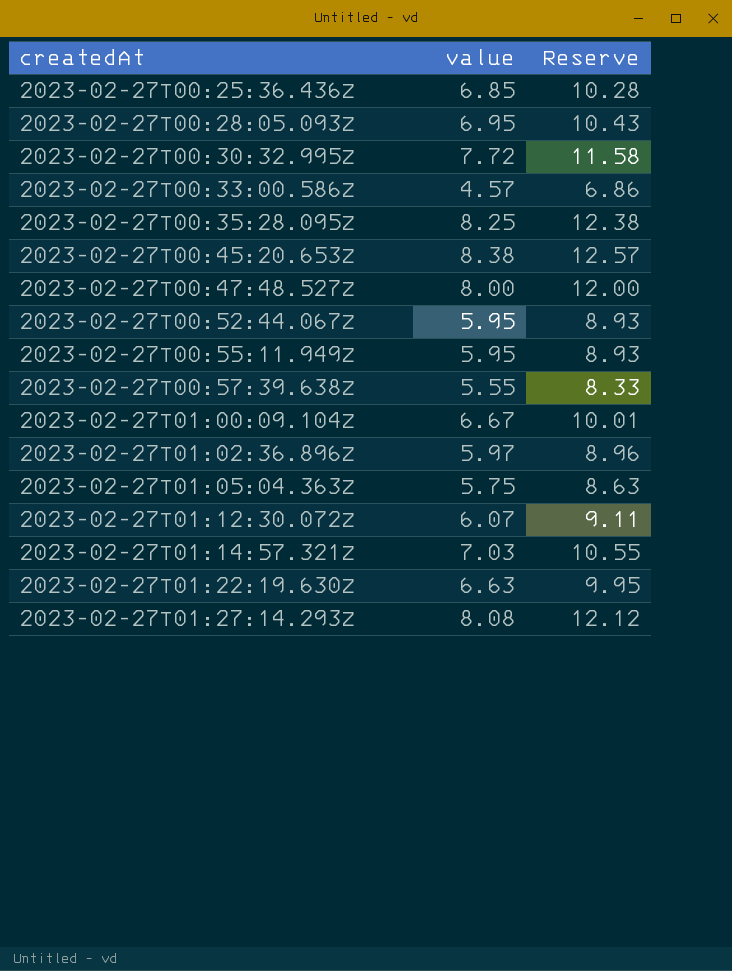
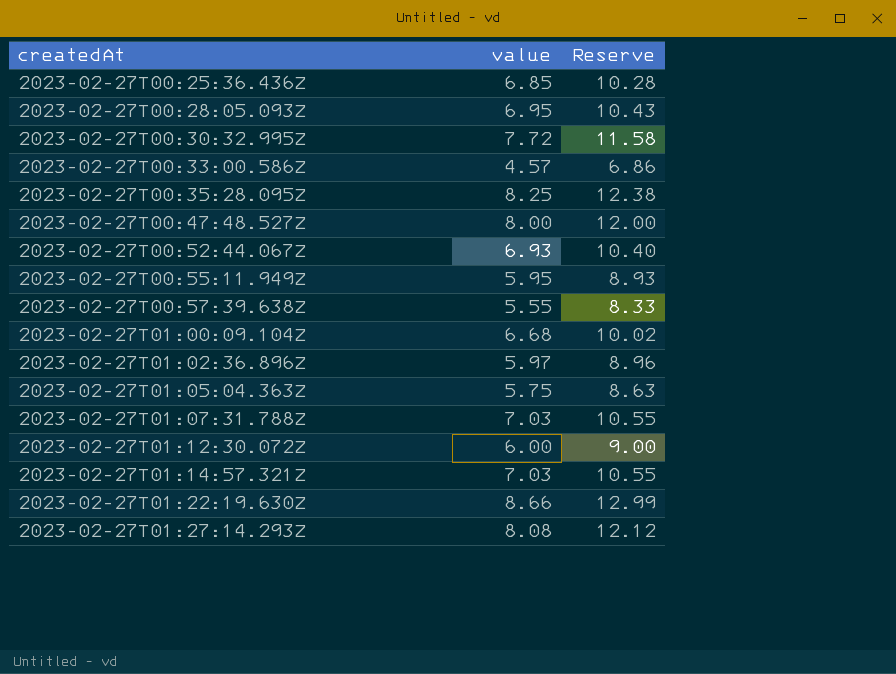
row 2023-02-27T00:45:20.653Z: 8.38 | 12.57 -> none
2023-02-27T00:52:44.067Z | value: 5.95 -> 6.93
2023-02-27T00:52:44.067Z | Reserve: 8.93 -> 10.40
2023-02-27T01:00:09.104Z | value: 6.67 -> 6.68
2023-02-27T01:00:09.104Z | Reserve: 10.01 -> 10.02
row 2023-02-27T01:07:31.788Z: none -> 7.03 | 10.55
2023-02-27T01:12:30.072Z | value: 6.07 -> 6.00
2023-02-27T01:12:30.072Z | Reserve: 9.11 -> 9.00
2023-02-27T01:22:19.630Z | value: 6.63 -> 8.66
2023-02-27T01:22:19.630Z | Reserve: 9.95 -> 12.99

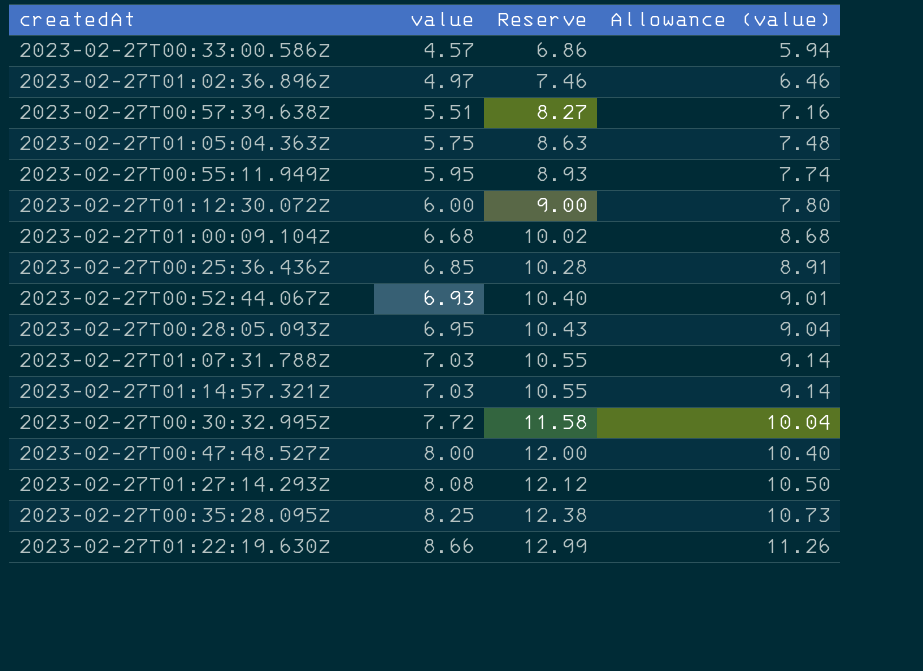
row order: createdAt ascending -> value ascending
column Allowance (value) | formula: none -> [value] * 1.3
2023-02-27T01:02:36.896Z | value: 5.97 -> 4.97
2023-02-27T01:02:36.896Z | Reserve: 8.96 -> 7.46
2023-02-27T00:57:39.638Z | value: 5.55 -> 5.51
2023-02-27T00:57:39.638Z | Reserve: 8.33 -> 8.27

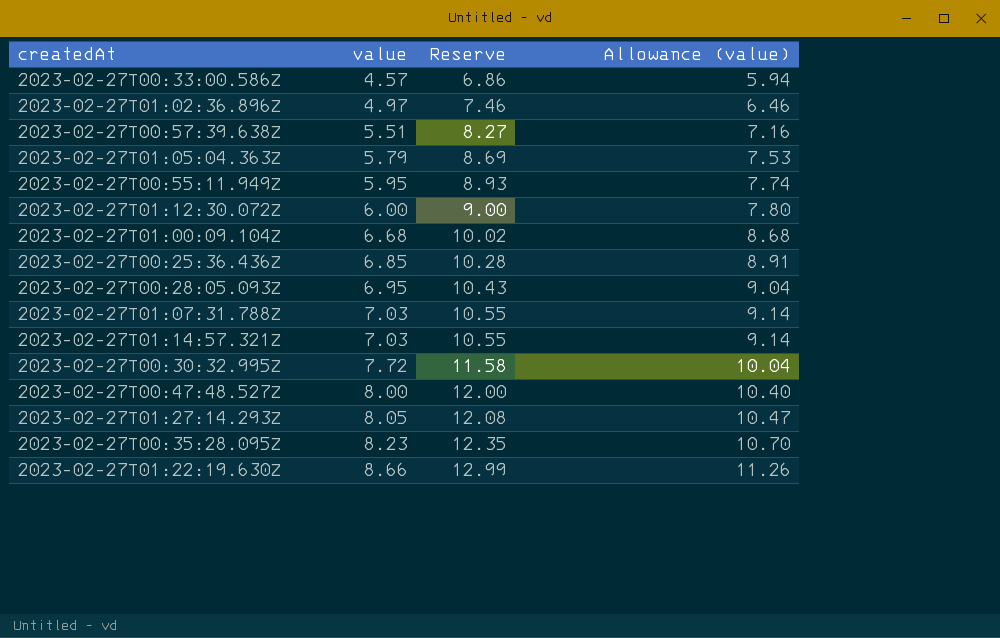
row 2023-02-27T00:52:44.067Z: 6.93 | 10.40 | 9.01 -> none
2023-02-27T01:05:04.363Z | value: 5.75 -> 5.79
2023-02-27T01:05:04.363Z | Reserve: 8.63 -> 8.69
2023-02-27T01:05:04.363Z | Allowance (value): 7.48 -> 7.53
2023-02-27T01:27:14.293Z | value: 8.08 -> 8.05
2023-02-27T01:27:14.293Z | Reserve: 12.12 -> 12.08
2023-02-27T01:27:14.293Z | Allowance (value): 10.50 -> 10.47
2023-02-27T00:35:28.095Z | value: 8.25 -> 8.23
2023-02-27T00:35:28.095Z | Reserve: 12.38 -> 12.35
2023-02-27T00:35:28.095Z | Allowance (value): 10.73 -> 10.70

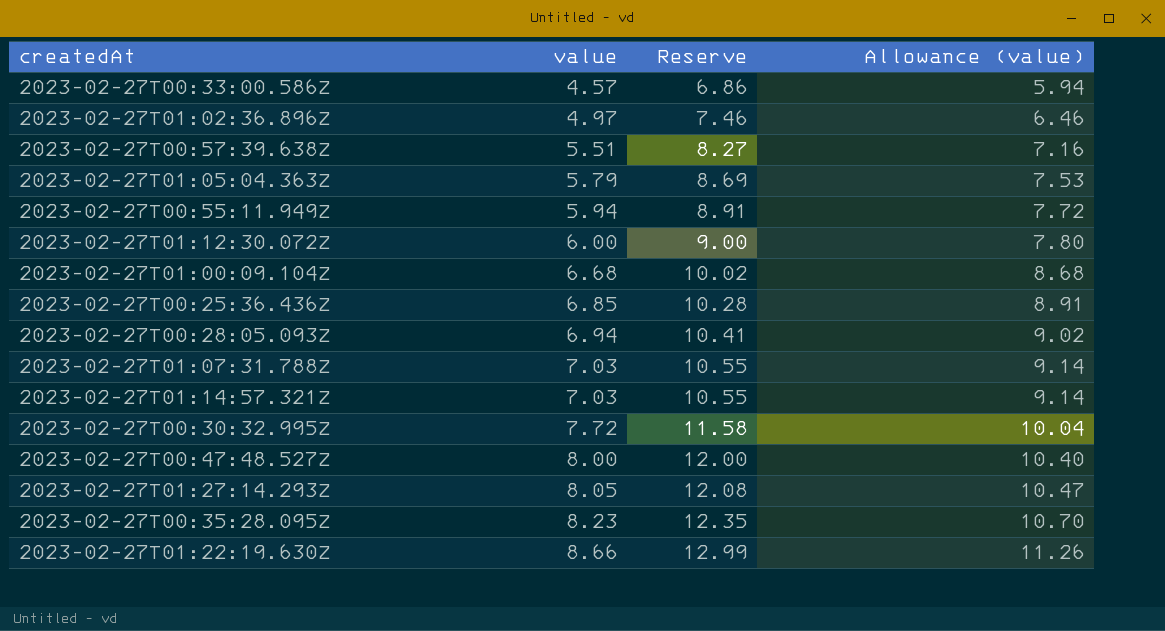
2023-02-27T00:55:11.949Z | value: 5.95 -> 5.94
2023-02-27T00:55:11.949Z | Reserve: 8.93 -> 8.91
2023-02-27T00:55:11.949Z | Allowance (value): 7.74 -> 7.72
2023-02-27T00:28:05.093Z | value: 6.95 -> 6.94
2023-02-27T00:28:05.093Z | Reserve: 10.43 -> 10.41
2023-02-27T00:28:05.093Z | Allowance (value): 9.04 -> 9.02

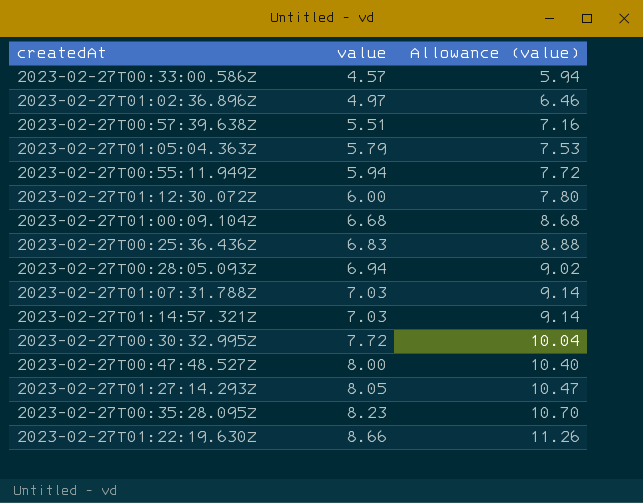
column Reserve | formula: [value] * 1.5 -> none
2023-02-27T00:25:36.436Z | value: 6.85 -> 6.83
2023-02-27T00:25:36.436Z | Allowance (value): 8.91 -> 8.88

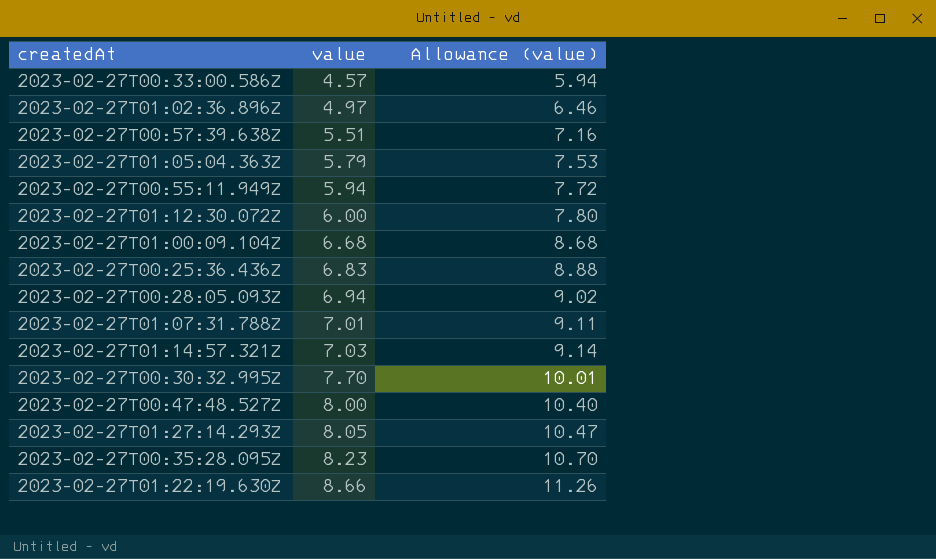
2023-02-27T01:07:31.788Z | value: 7.03 -> 7.01
2023-02-27T01:07:31.788Z | Allowance (value): 9.14 -> 9.11
2023-02-27T00:30:32.995Z | value: 7.72 -> 7.70
2023-02-27T00:30:32.995Z | Allowance (value): 10.04 -> 10.01

